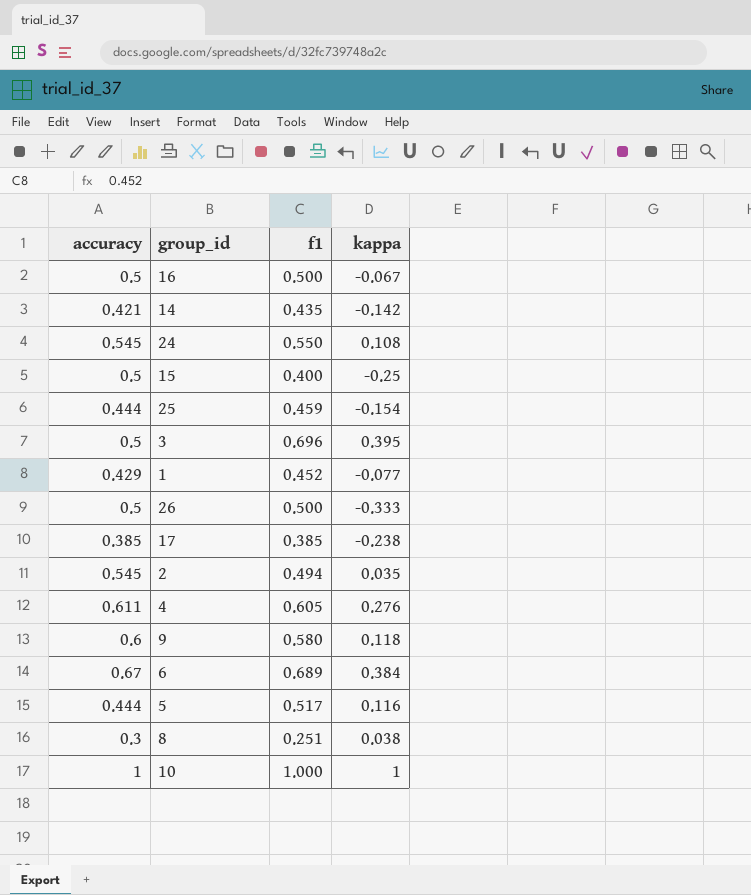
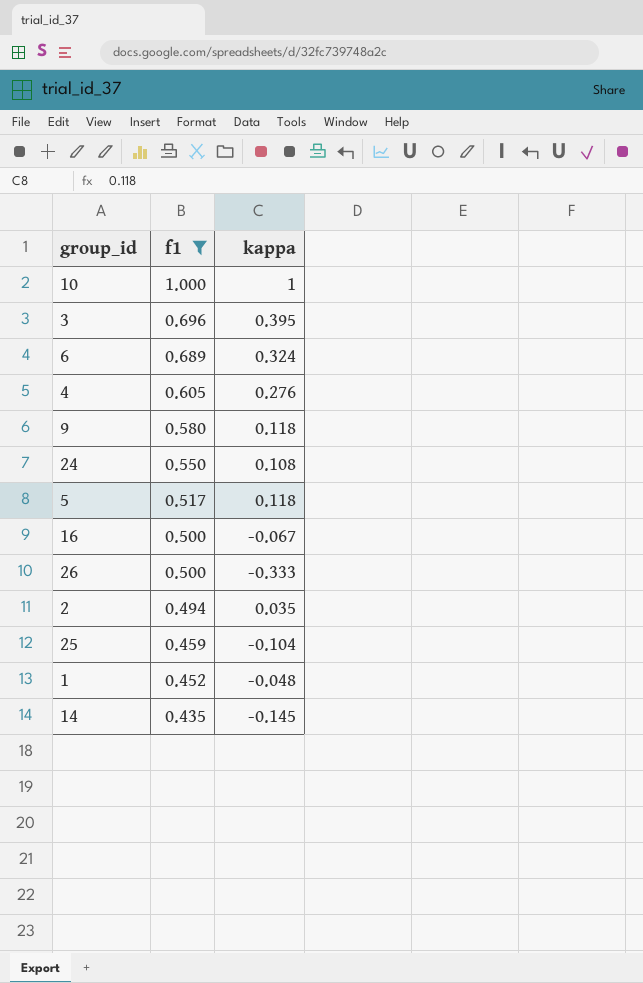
filter: none -> f1 >= 0.435
row order: none -> f1 descending
column accuracy | position: 1 -> none
6 | kappa: 0.384 -> 0.324
5 | kappa: 0.116 -> 0.118
25 | kappa: -0.154 -> -0.104
1 | kappa: -0.077 -> -0.048
14 | kappa: -0.142 -> -0.145

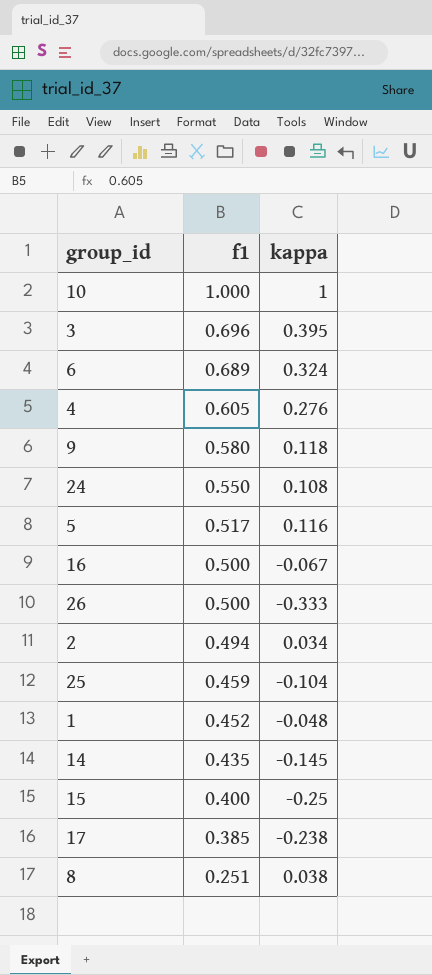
filter: f1 >= 0.435 -> none
5 | kappa: 0.118 -> 0.116
2 | kappa: 0.035 -> 0.034

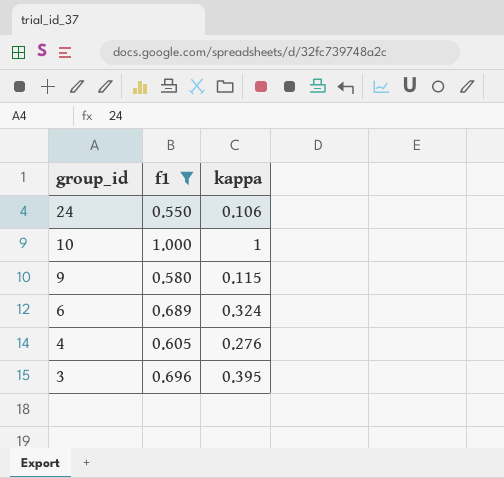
filter: none -> f1 >= 0.550
row order: f1 descending -> group_id descending
24 | kappa: 0.108 -> 0.106
9 | kappa: 0.118 -> 0.115

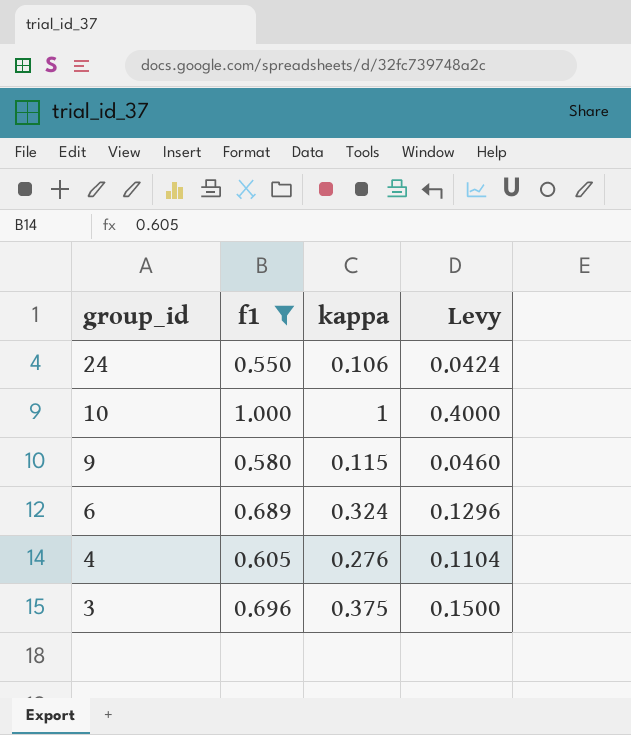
column Levy | formula: none -> [kappa] * 0.4
3 | kappa: 0.395 -> 0.375

